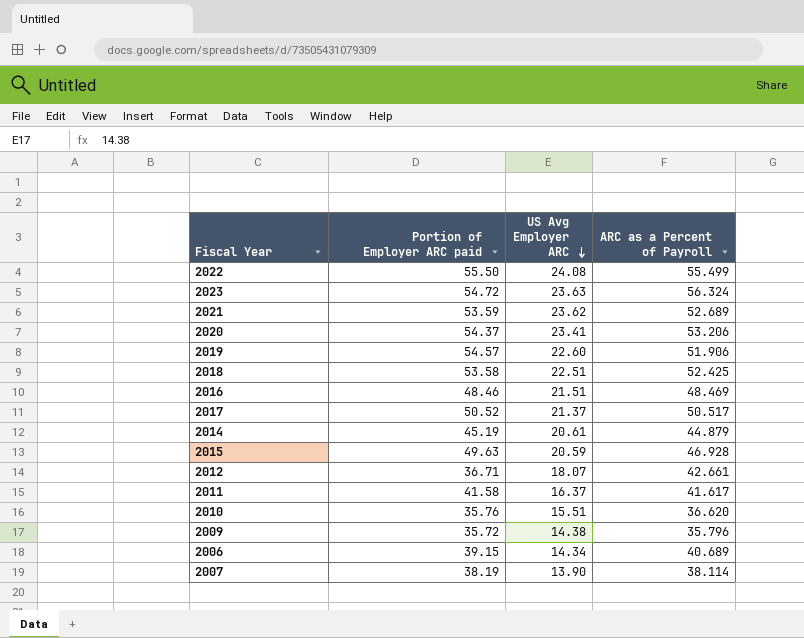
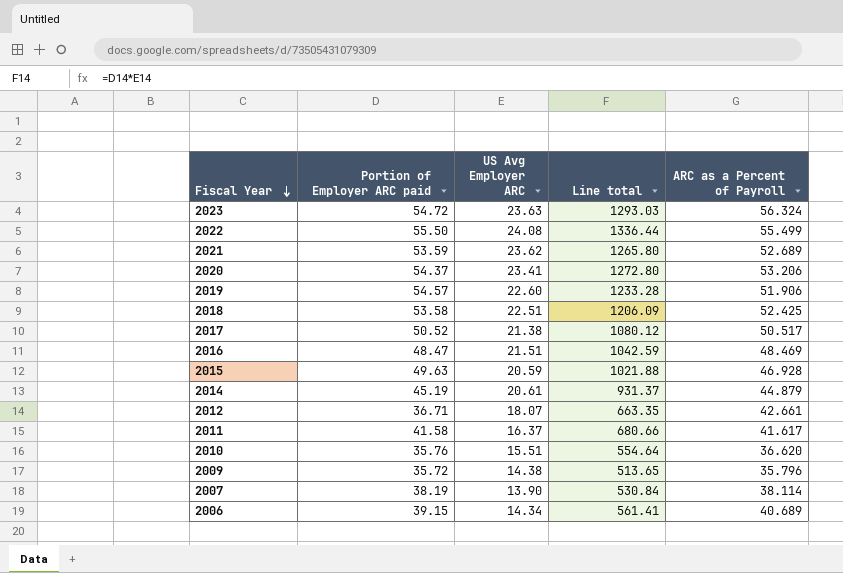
row order: US Avg Employer ARC descending -> Fiscal Year descending
column Line total | formula: none -> [Portion of Employer ARC paid] * [US Avg Employer ARC]
2017 | US Avg Employer ARC: 21.37 -> 21.38
2016 | Portion of Employer ARC paid: 48.46 -> 48.47

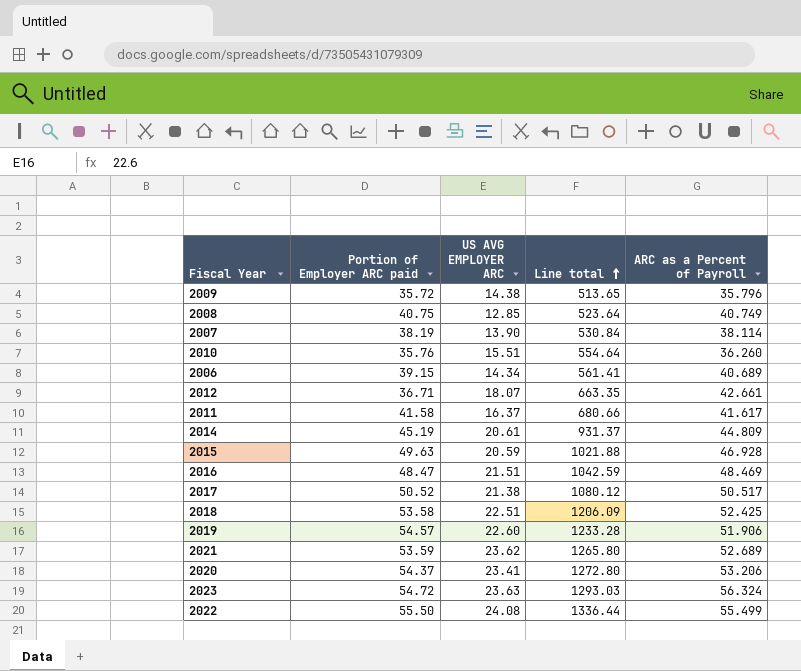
row order: Fiscal Year descending -> Line total ascending
column name: US Avg Employer ARC -> US AVG EMPLOYER ARC
row 2008: none -> 40.75 | 12.85 | 523.64 | 40.749
2010 | ARC as a Percent of Payroll: 36.620 -> 36.260
2014 | ARC as a Percent of Payroll: 44.879 -> 44.809

